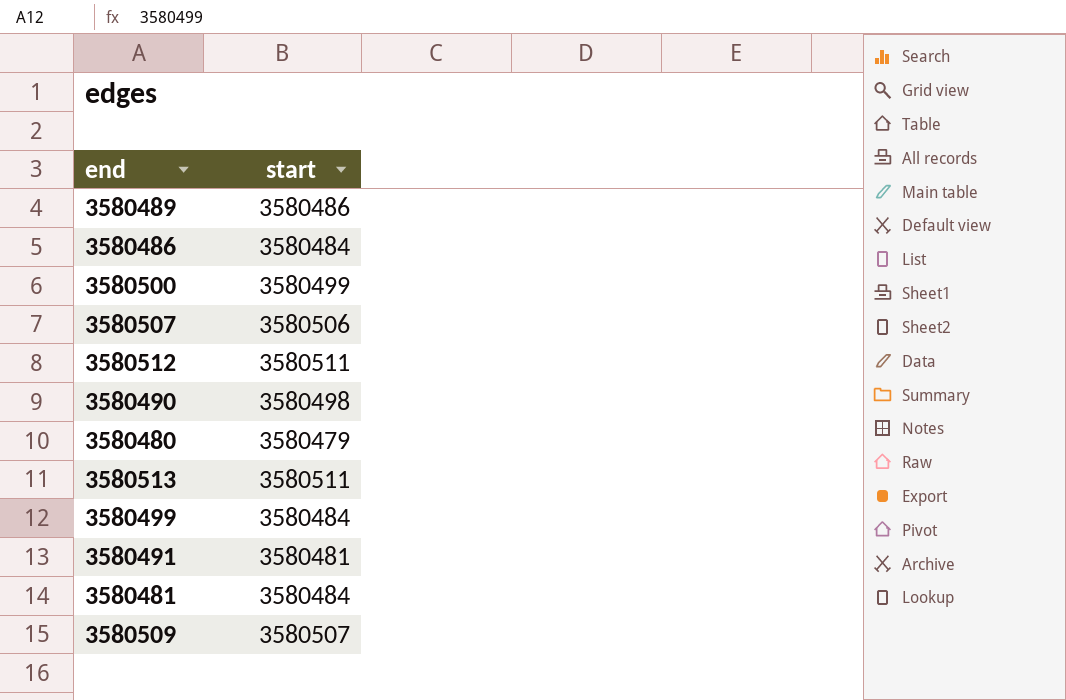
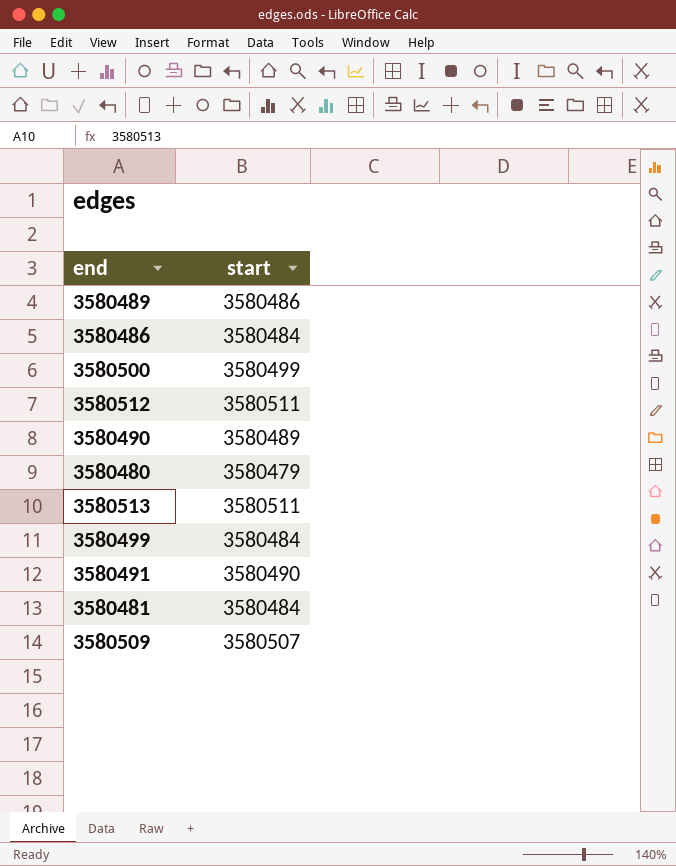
row 3580507: 3580506 -> none
3580490 | start: 3580498 -> 3580489
3580491 | start: 3580481 -> 3580490

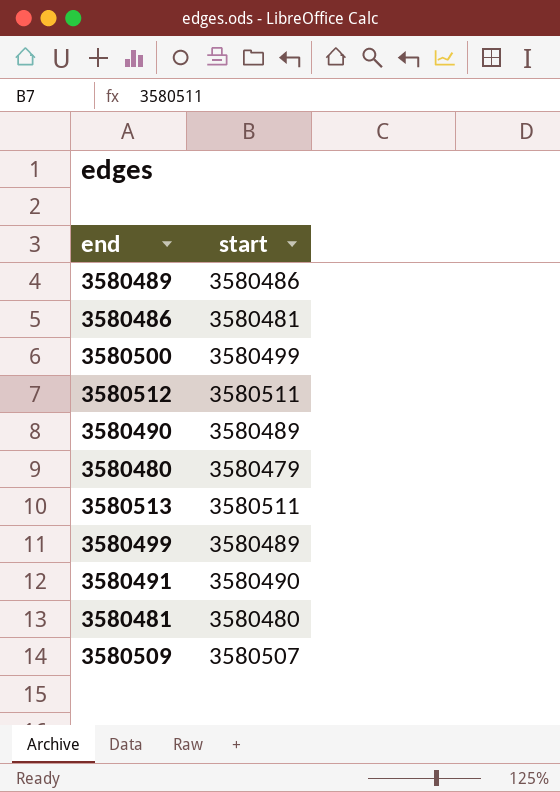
3580486 | start: 3580484 -> 3580481
3580499 | start: 3580484 -> 3580489
3580481 | start: 3580484 -> 3580480

